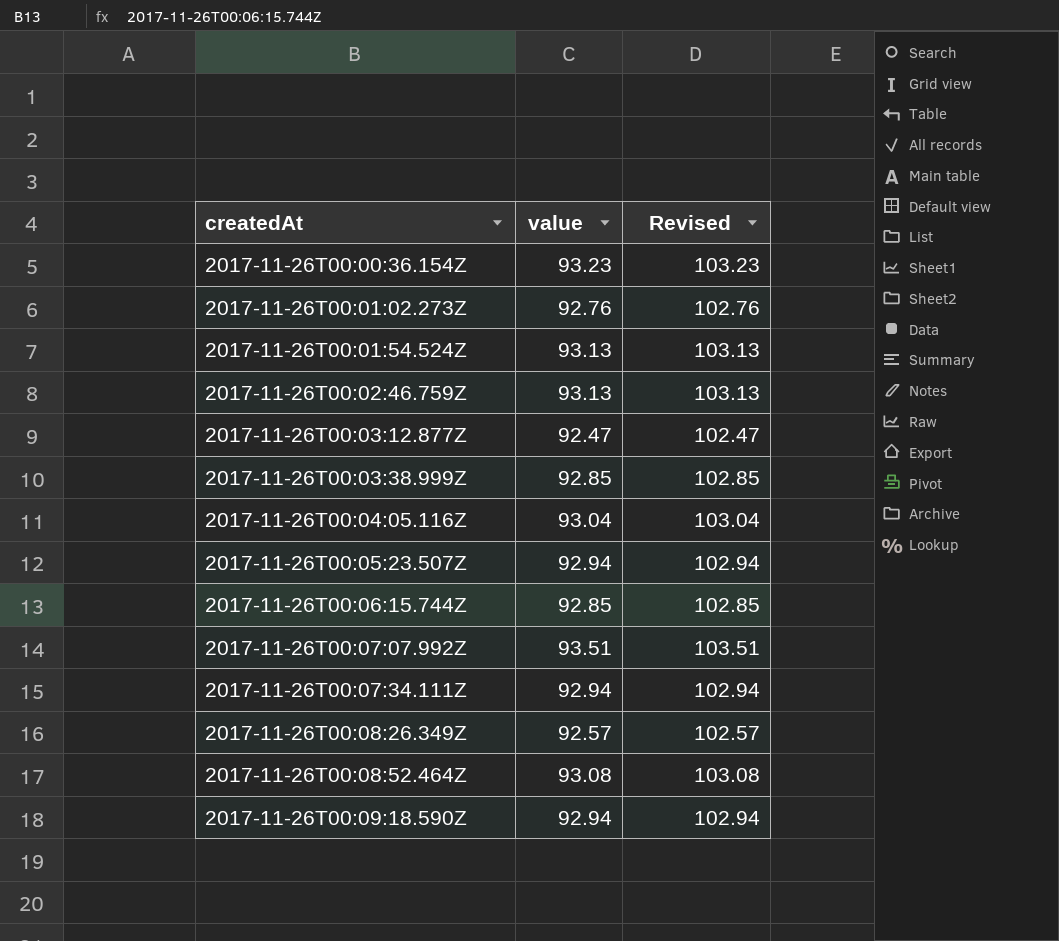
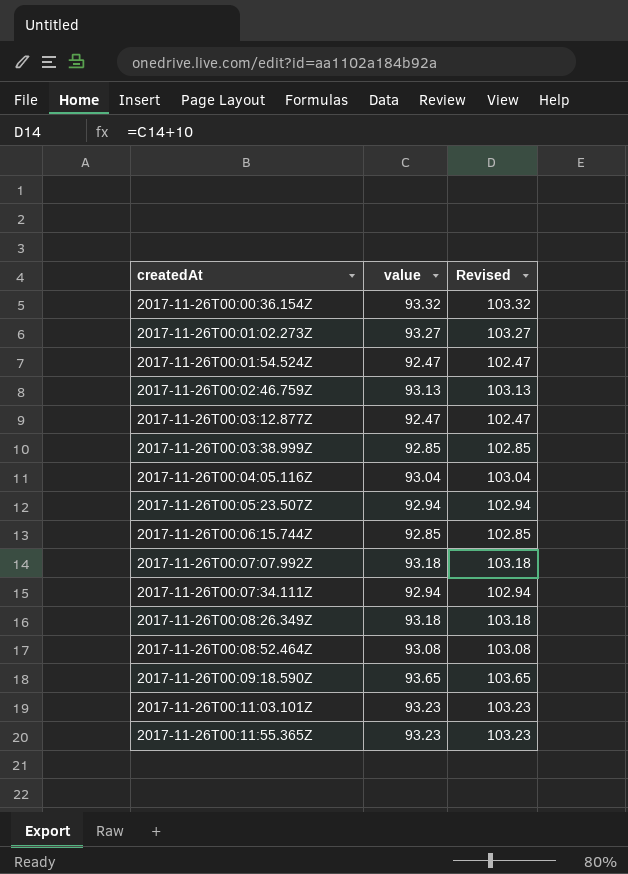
2017-11-26T00:00:36.154Z | value: 93.23 -> 93.32
2017-11-26T00:00:36.154Z | Revised: 103.23 -> 103.32
2017-11-26T00:01:02.273Z | value: 92.76 -> 93.27
2017-11-26T00:01:02.273Z | Revised: 102.76 -> 103.27
2017-11-26T00:01:54.524Z | value: 93.13 -> 92.47
2017-11-26T00:01:54.524Z | Revised: 103.13 -> 102.47
2017-11-26T00:07:07.992Z | value: 93.51 -> 93.18
2017-11-26T00:07:07.992Z | Revised: 103.51 -> 103.18
2017-11-26T00:08:26.349Z | value: 92.57 -> 93.18
2017-11-26T00:08:26.349Z | Revised: 102.57 -> 103.18
2017-11-26T00:09:18.590Z | value: 92.94 -> 93.65
2017-11-26T00:09:18.590Z | Revised: 102.94 -> 103.65
row 2017-11-26T00:11:03.101Z: none -> 93.23 | 103.23
row 2017-11-26T00:11:55.365Z: none -> 93.23 | 103.23

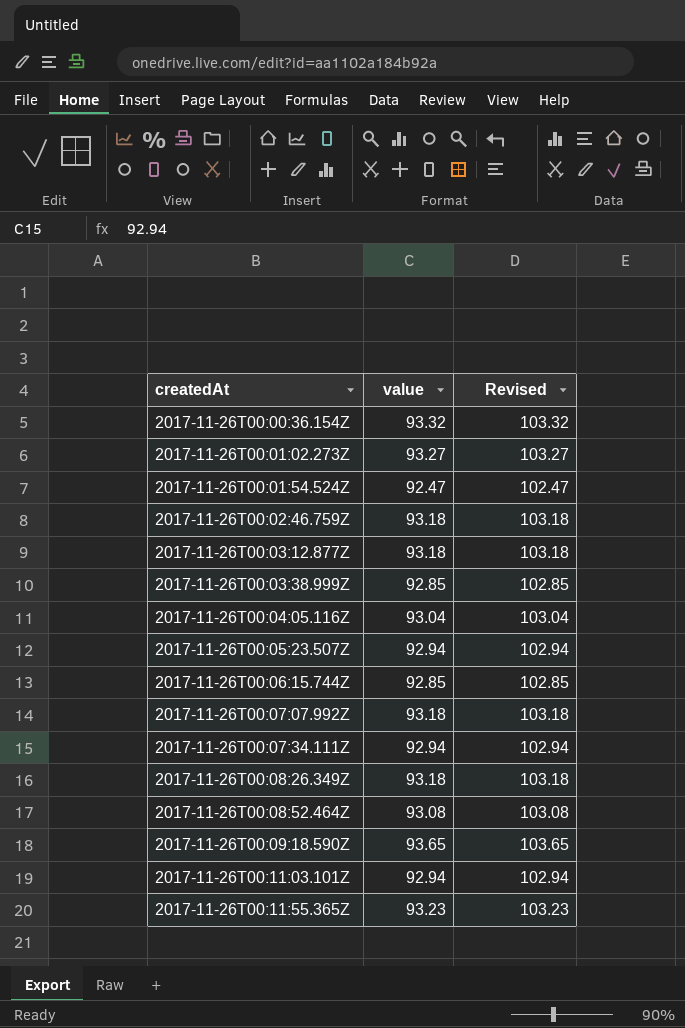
2017-11-26T00:02:46.759Z | value: 93.13 -> 93.18
2017-11-26T00:02:46.759Z | Revised: 103.13 -> 103.18
2017-11-26T00:03:12.877Z | value: 92.47 -> 93.18
2017-11-26T00:03:12.877Z | Revised: 102.47 -> 103.18
2017-11-26T00:11:03.101Z | value: 93.23 -> 92.94
2017-11-26T00:11:03.101Z | Revised: 103.23 -> 102.94

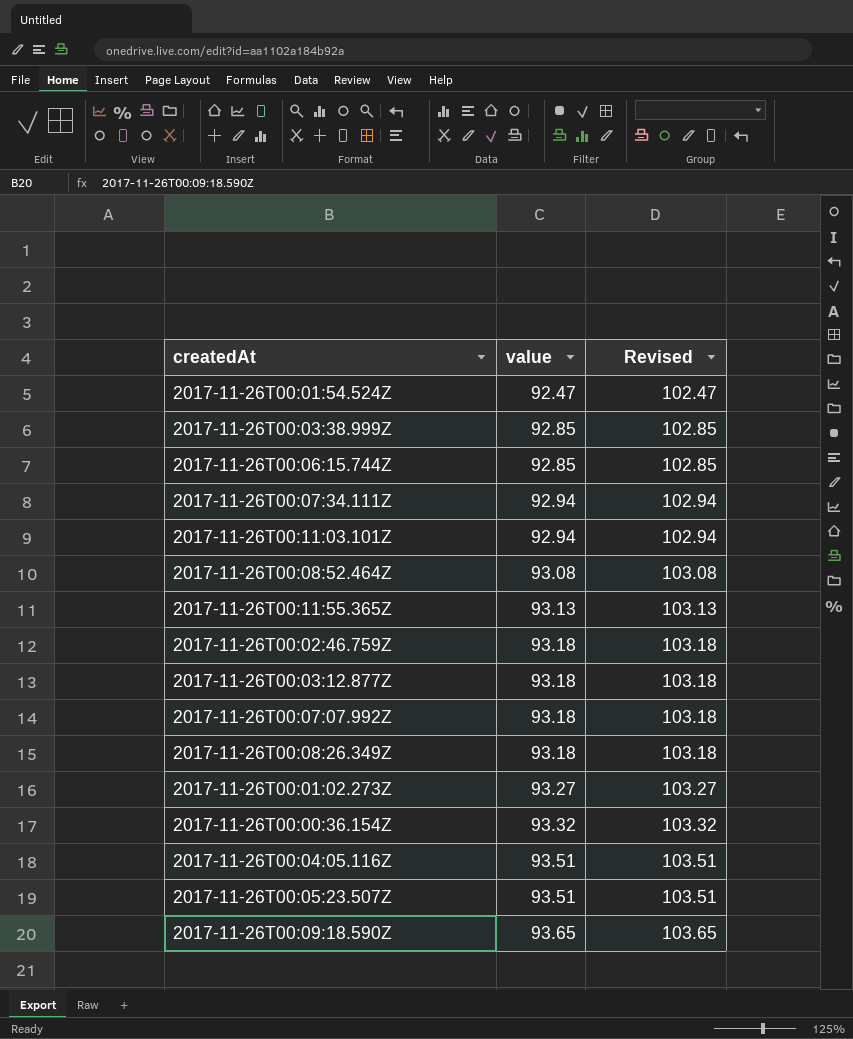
row order: createdAt ascending -> value ascending
2017-11-26T00:11:55.365Z | value: 93.23 -> 93.13
2017-11-26T00:11:55.365Z | Revised: 103.23 -> 103.13
2017-11-26T00:04:05.116Z | value: 93.04 -> 93.51
2017-11-26T00:04:05.116Z | Revised: 103.04 -> 103.51
2017-11-26T00:05:23.507Z | value: 92.94 -> 93.51
2017-11-26T00:05:23.507Z | Revised: 102.94 -> 103.51

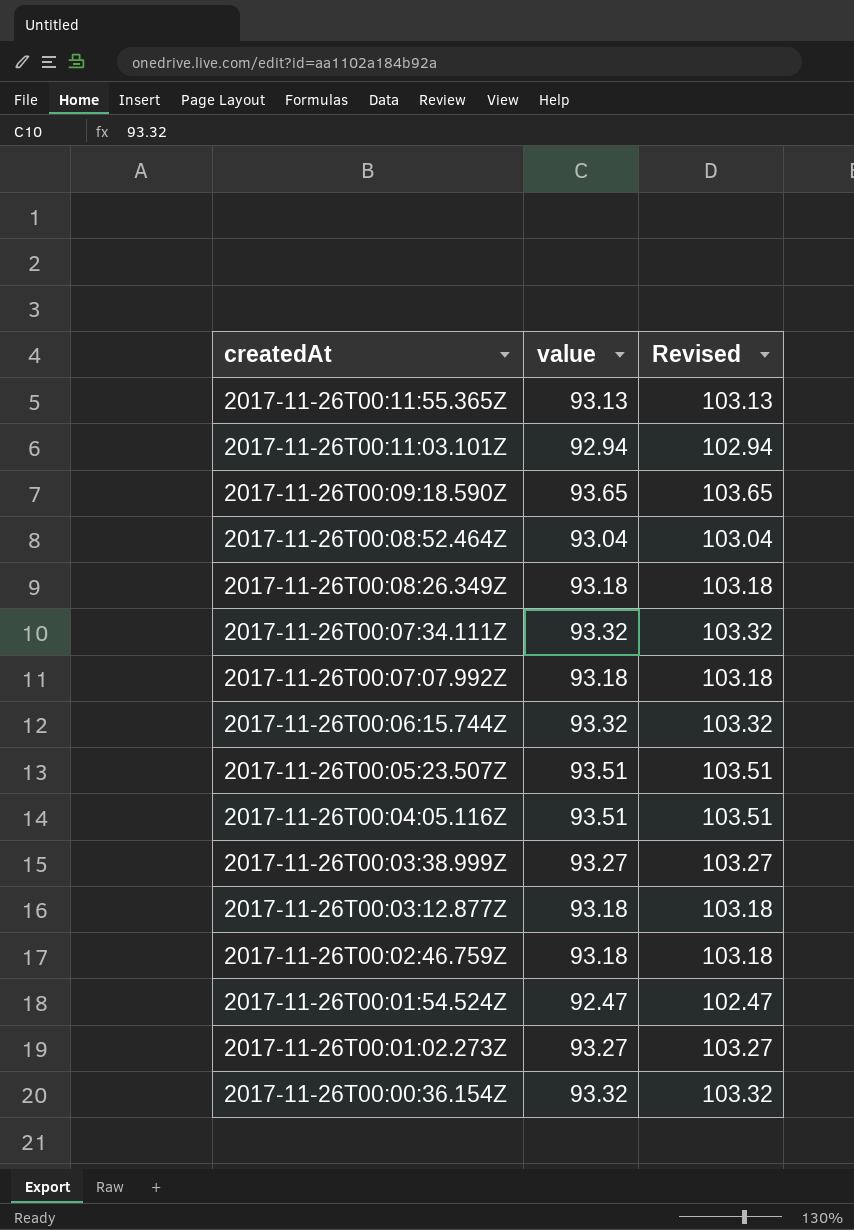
row order: value ascending -> createdAt descending
2017-11-26T00:08:52.464Z | value: 93.08 -> 93.04
2017-11-26T00:08:52.464Z | Revised: 103.08 -> 103.04
2017-11-26T00:07:34.111Z | value: 92.94 -> 93.32
2017-11-26T00:07:34.111Z | Revised: 102.94 -> 103.32
2017-11-26T00:06:15.744Z | value: 92.85 -> 93.32
2017-11-26T00:06:15.744Z | Revised: 102.85 -> 103.32
2017-11-26T00:03:38.999Z | value: 92.85 -> 93.27
2017-11-26T00:03:38.999Z | Revised: 102.85 -> 103.27

